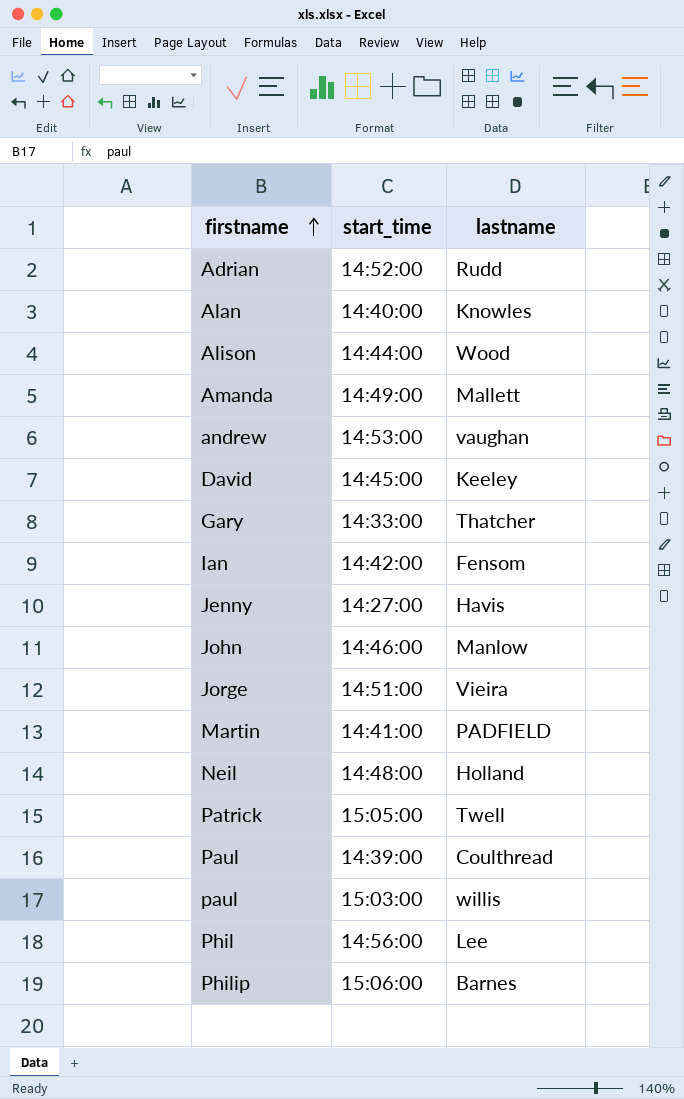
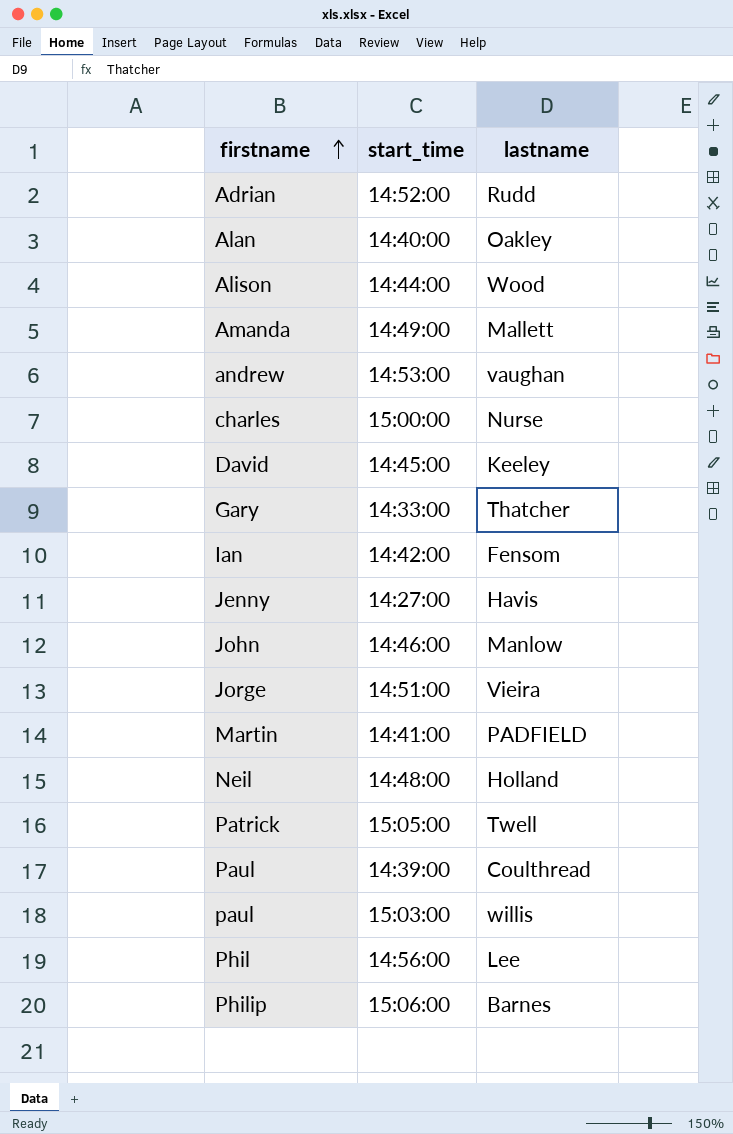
Alan | lastname: Knowles -> Oakley
row charles: none -> 15:00:00 | Nurse

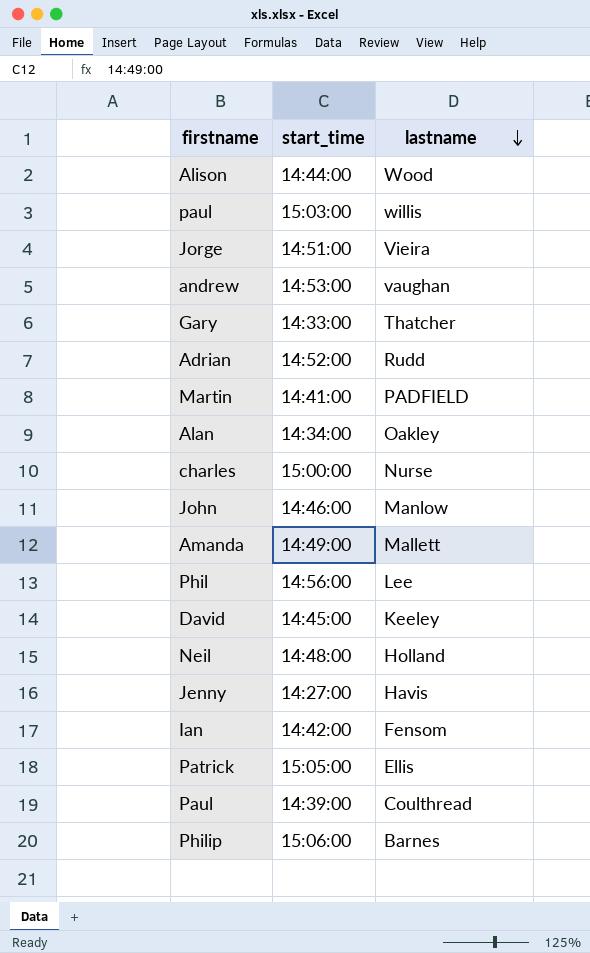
row order: firstname ascending -> lastname descending
Alan | start_time: 14:40:00 -> 14:34:00
Patrick | lastname: Twell -> Ellis

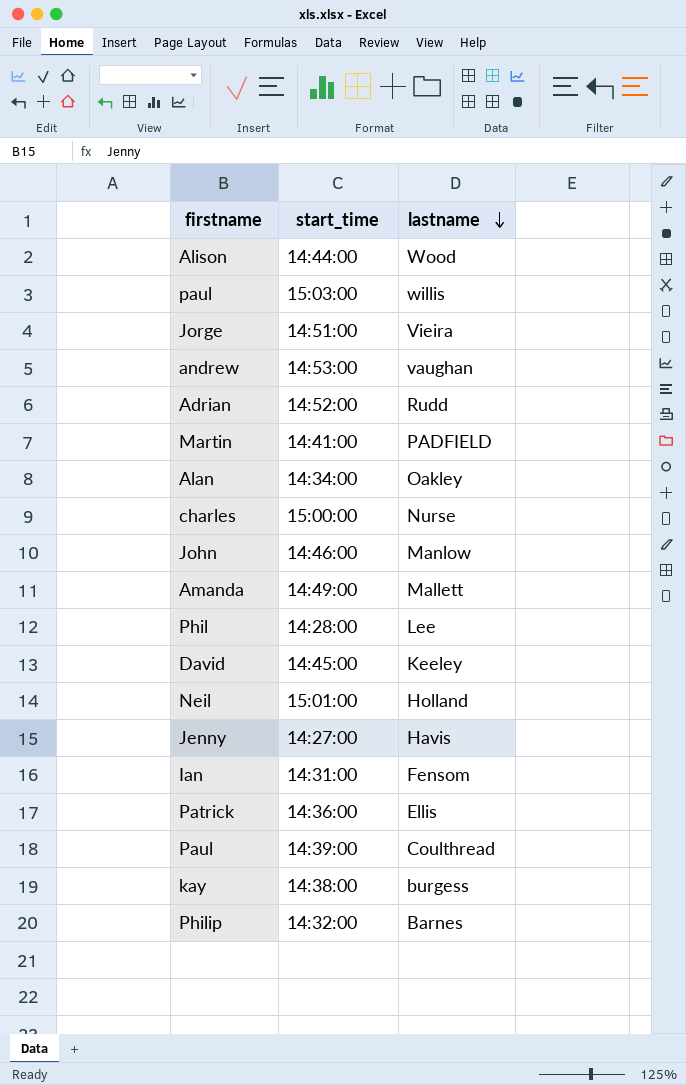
row Gary: 14:33:00 | Thatcher -> none
Phil | start_time: 14:56:00 -> 14:28:00
Neil | start_time: 14:48:00 -> 15:01:00
Ian | start_time: 14:42:00 -> 14:31:00
Patrick | start_time: 15:05:00 -> 14:36:00
row kay: none -> 14:38:00 | burgess
Philip | start_time: 15:06:00 -> 14:32:00

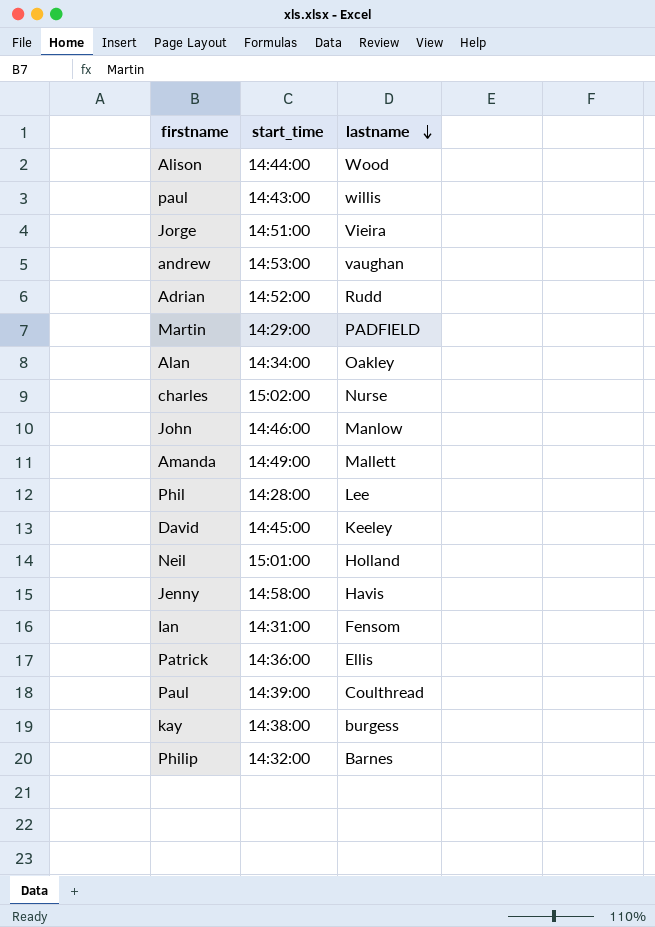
paul | start_time: 15:03:00 -> 14:43:00
Martin | start_time: 14:41:00 -> 14:29:00
charles | start_time: 15:00:00 -> 15:02:00
Jenny | start_time: 14:27:00 -> 14:58:00

